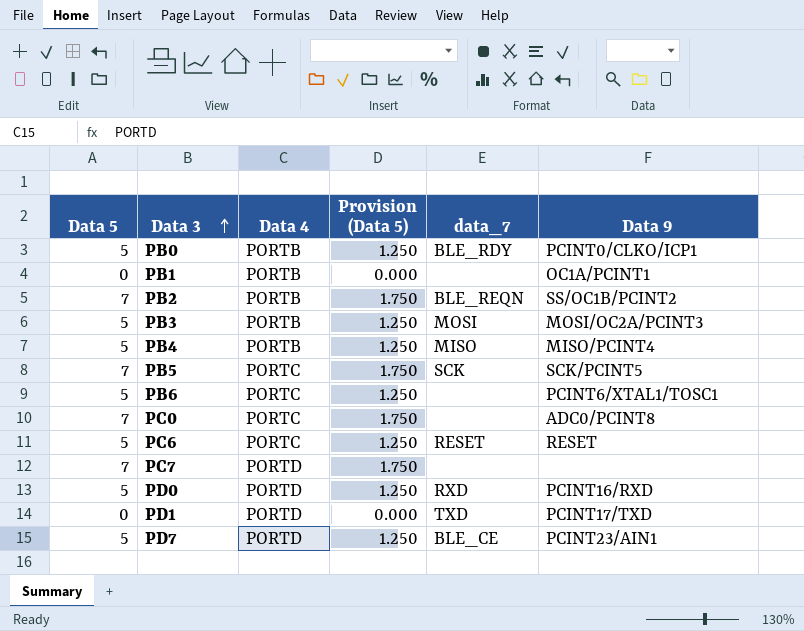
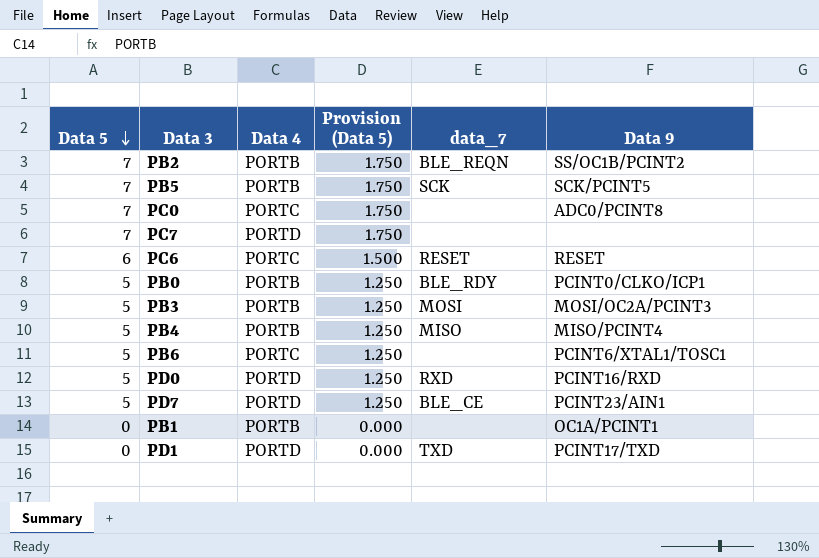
row order: Data 3 ascending -> Data 5 descending
PB5 | Data 4: PORTC -> PORTB
PC6 | Data 5: 5 -> 6
PC6 | Provision (Data 5): 1.250 -> 1.500

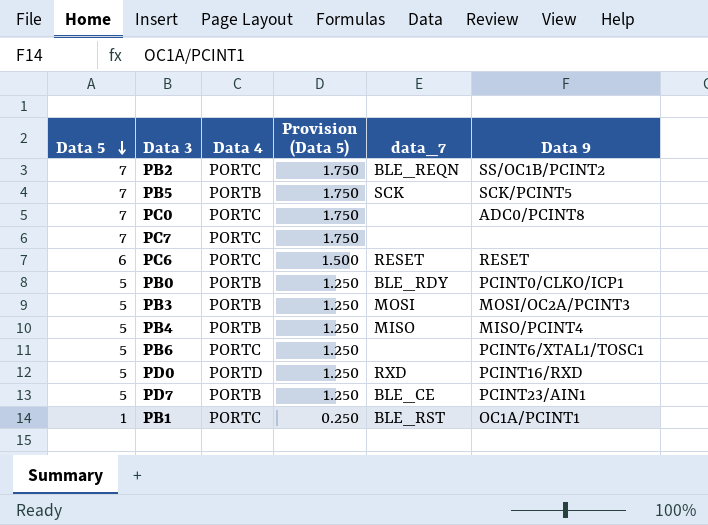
row PD1: 0 | PORTD | 0.000 | TXD | PCINT17/TXD -> none
PB2 | Data 4: PORTB -> PORTC
PC7 | Data 4: PORTD -> PORTC
PD7 | Data 4: PORTD -> PORTB
PB1 | Data 5: 0 -> 1
PB1 | Data 4: PORTB -> PORTC
PB1 | Provision (Data 5): 0.000 -> 0.250
PB1 | data_7: none -> BLE_RST

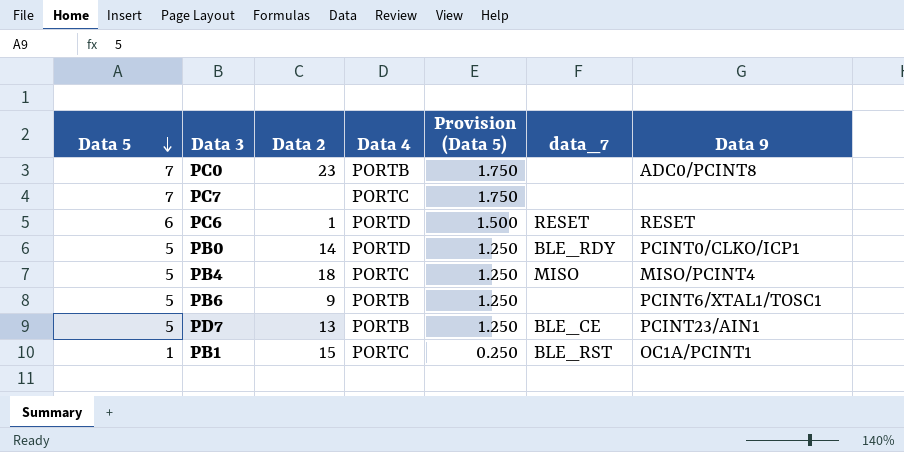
column Data 2 | position: none -> 3
row PB2: 7 | PORTC | 1.750 | BLE_REQN | SS/OC1B/PCINT2 -> none
row PB5: 7 | PORTB | 1.750 | SCK | SCK/PCINT5 -> none
row PB3: 5 | PORTB | 1.250 | MOSI | MOSI/OC2A/PCINT3 -> none
row PD0: 5 | PORTD | 1.250 | RXD | PCINT16/RXD -> none
PC0 | Data 4: PORTC -> PORTB
PC6 | Data 4: PORTC -> PORTD
PB0 | Data 4: PORTB -> PORTD
PB4 | Data 4: PORTB -> PORTC
PB6 | Data 4: PORTC -> PORTB

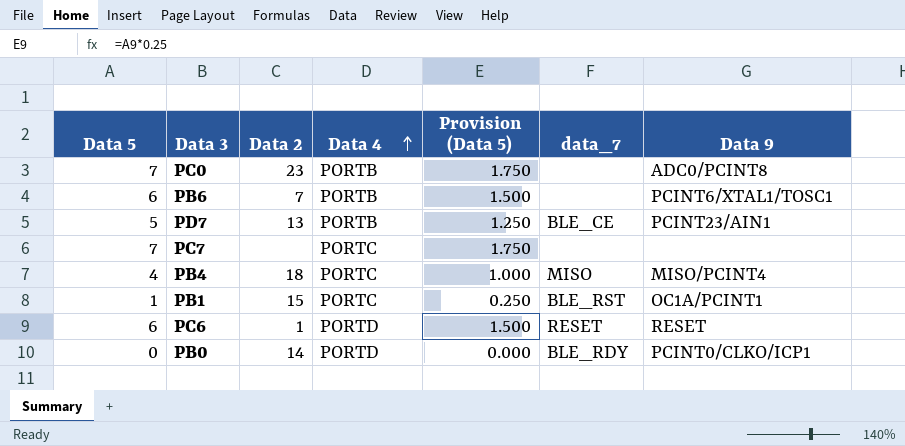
row order: Data 5 descending -> Data 4 ascending
PB6 | Data 5: 5 -> 6
PB6 | Data 2: 9 -> 7
PB6 | Provision (Data 5): 1.250 -> 1.500
PB4 | Data 5: 5 -> 4
PB4 | Provision (Data 5): 1.250 -> 1.000
PB0 | Data 5: 5 -> 0
PB0 | Provision (Data 5): 1.250 -> 0.000

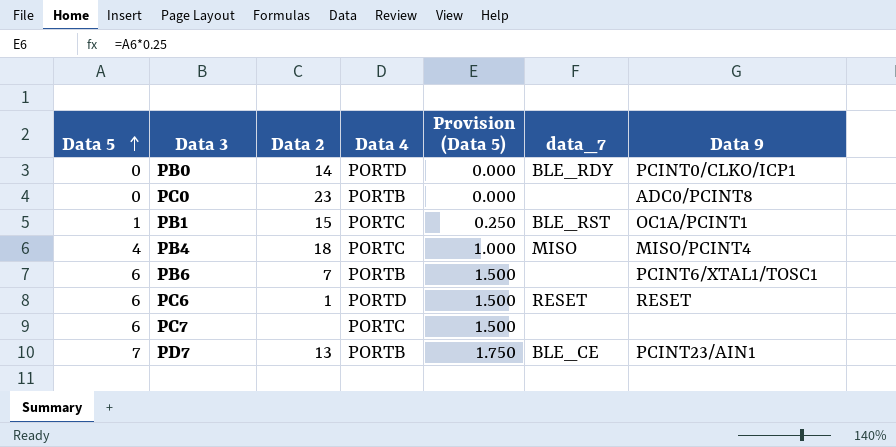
row order: Data 4 ascending -> Data 5 ascending
PC0 | Data 5: 7 -> 0
PC0 | Provision (Data 5): 1.750 -> 0.000
PC7 | Data 5: 7 -> 6
PC7 | Provision (Data 5): 1.750 -> 1.500
PD7 | Data 5: 5 -> 7
PD7 | Provision (Data 5): 1.250 -> 1.750

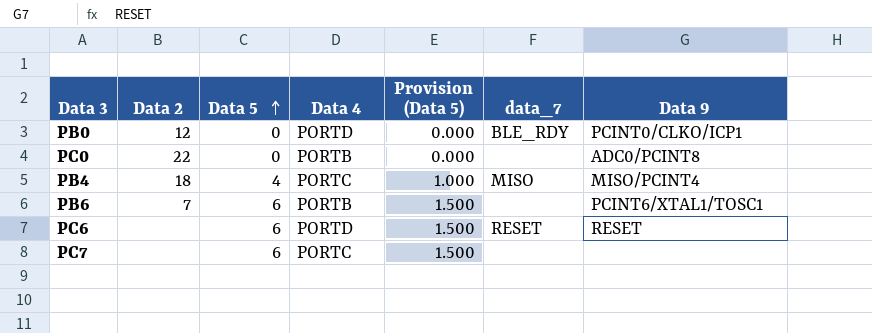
column Data 5 | position: 1 -> 3
row PB1: 1 | 15 | PORTC | 0.250 | BLE_RST | OC1A/PCINT1 -> none
row PD7: 7 | 13 | PORTB | 1.750 | BLE_CE | PCINT23/AIN1 -> none
PB0 | Data 2: 14 -> 12
PC0 | Data 2: 23 -> 22
PC6 | Data 2: 1 -> none

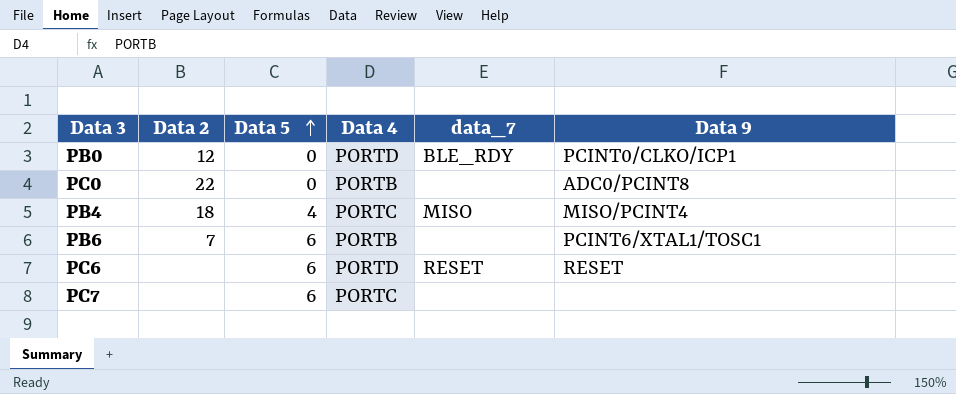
column Provision (Data 5) | formula: [Data 5] * 0.25 -> none

